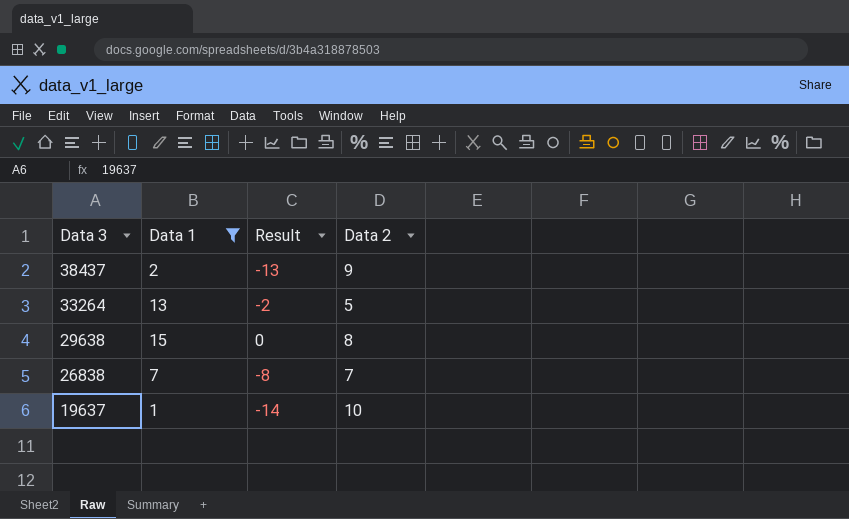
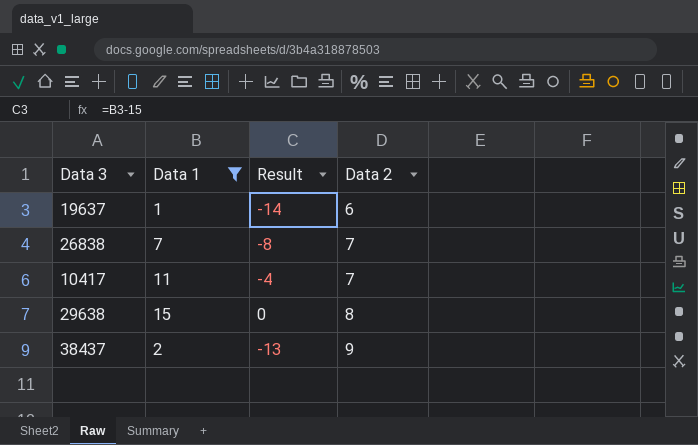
row order: Data 3 descending -> Data 2 ascending
row 33264: 13 | -2 | 5 -> none
19637 | Data 2: 10 -> 6
row 10417: none -> 11 | -4 | 7

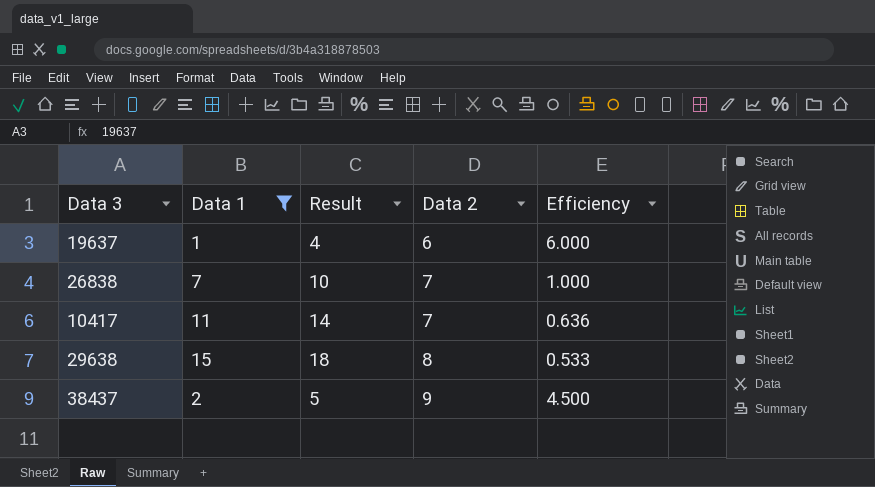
column Result | formula: [Data 1] - 15 -> [Data 1] + 3
column Efficiency | formula: none -> [Data 2] / [Data 1]

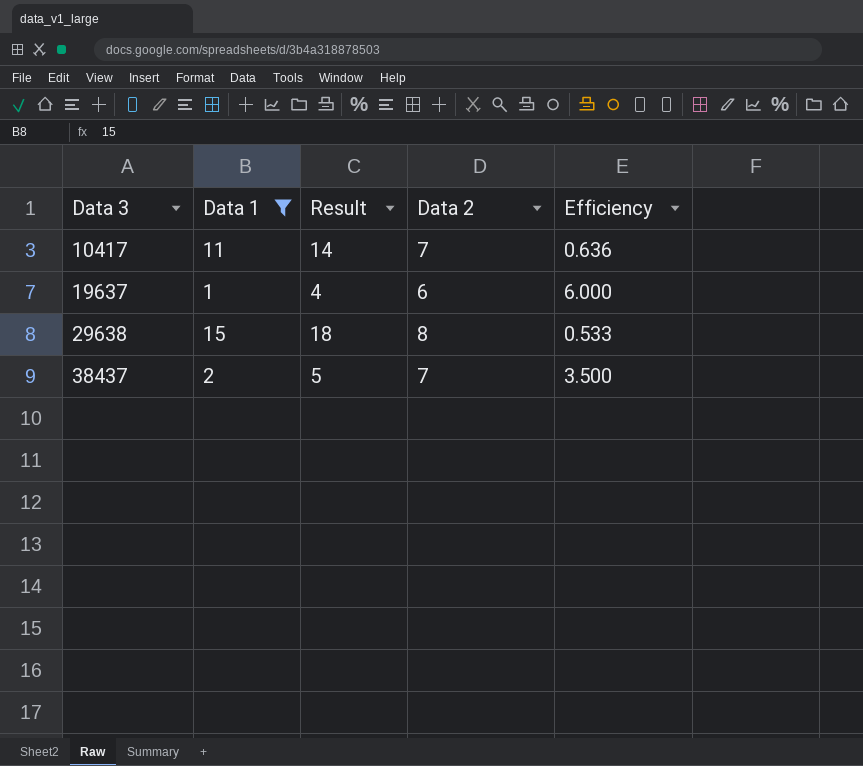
row order: Data 2 ascending -> Data 3 ascending
row 26838: 7 | 10 | 7 | 1.000 -> none
38437 | Data 2: 9 -> 7
38437 | Efficiency: 4.500 -> 3.500

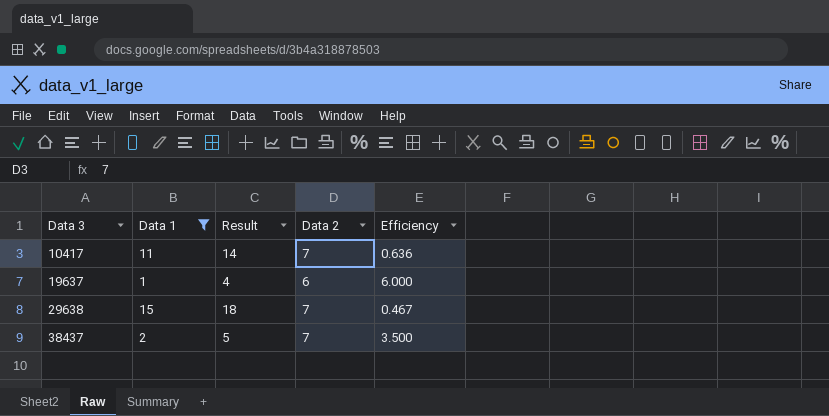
29638 | Data 2: 8 -> 7
29638 | Efficiency: 0.533 -> 0.467

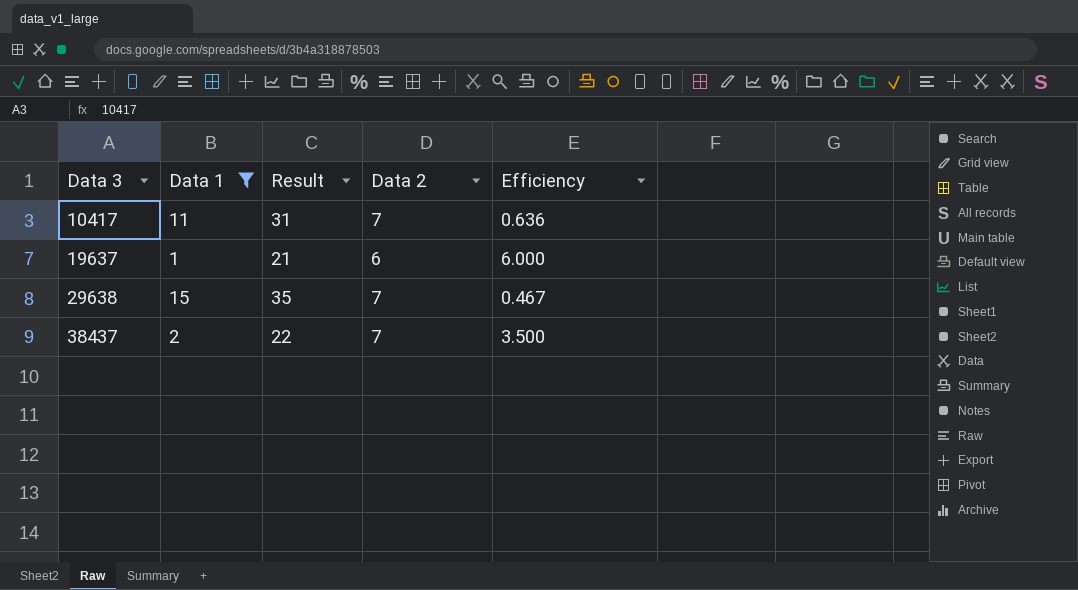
column Result | formula: [Data 1] + 3 -> [Data 1] + 20

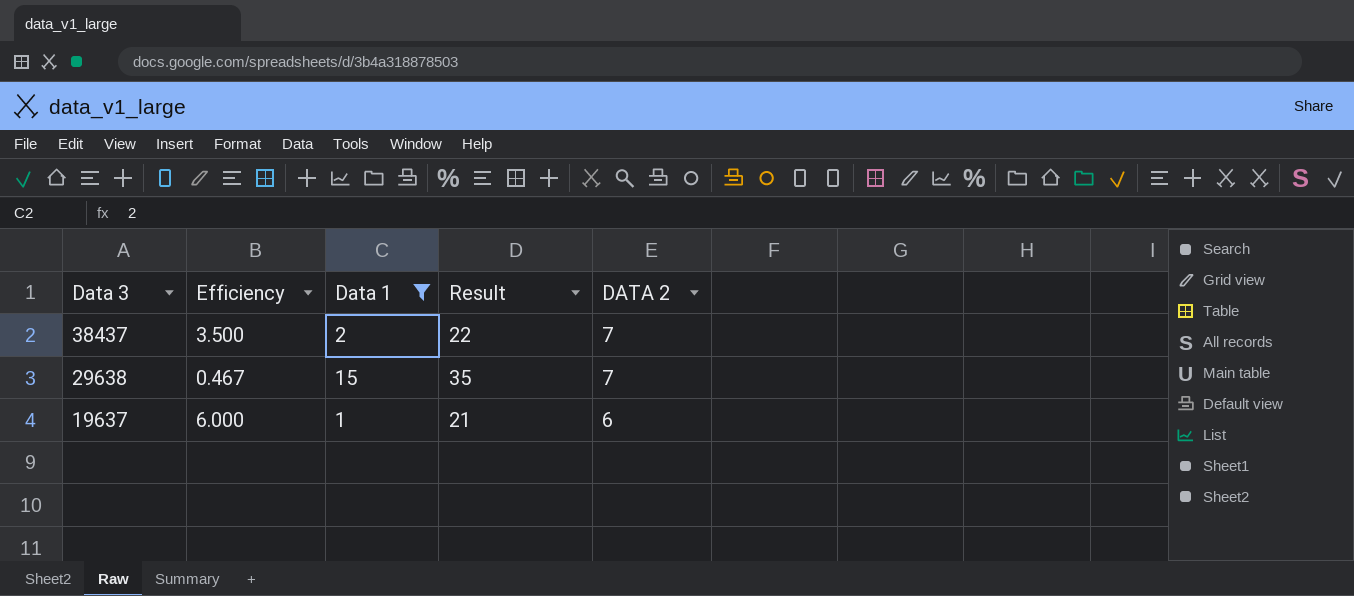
row order: Data 3 ascending -> Data 3 descending
column Efficiency | position: 5 -> 2
column name: Data 2 -> DATA 2
row 10417: 11 | 31 | 7 | 0.636 -> none

